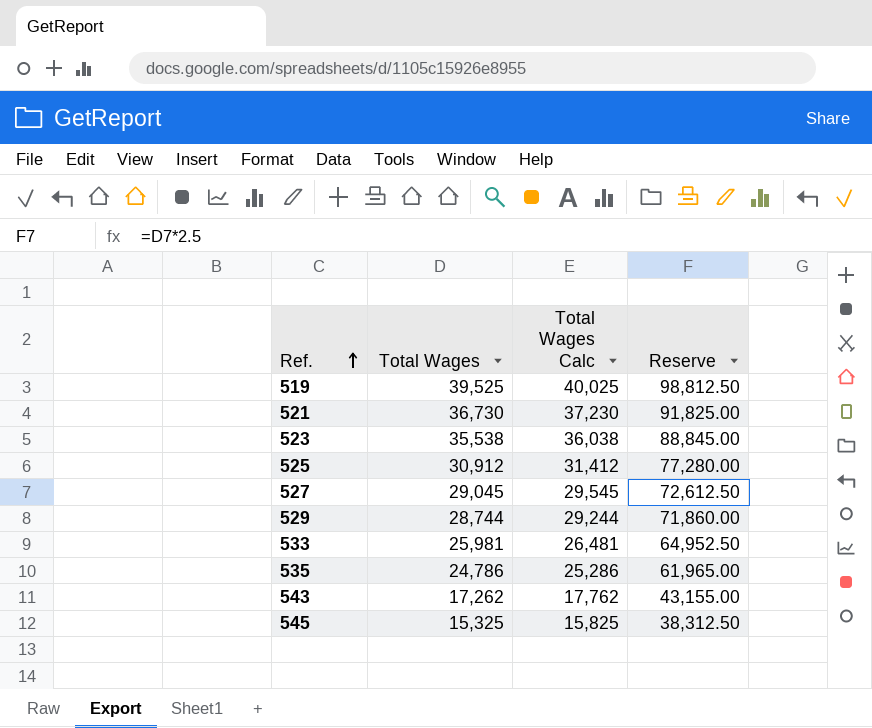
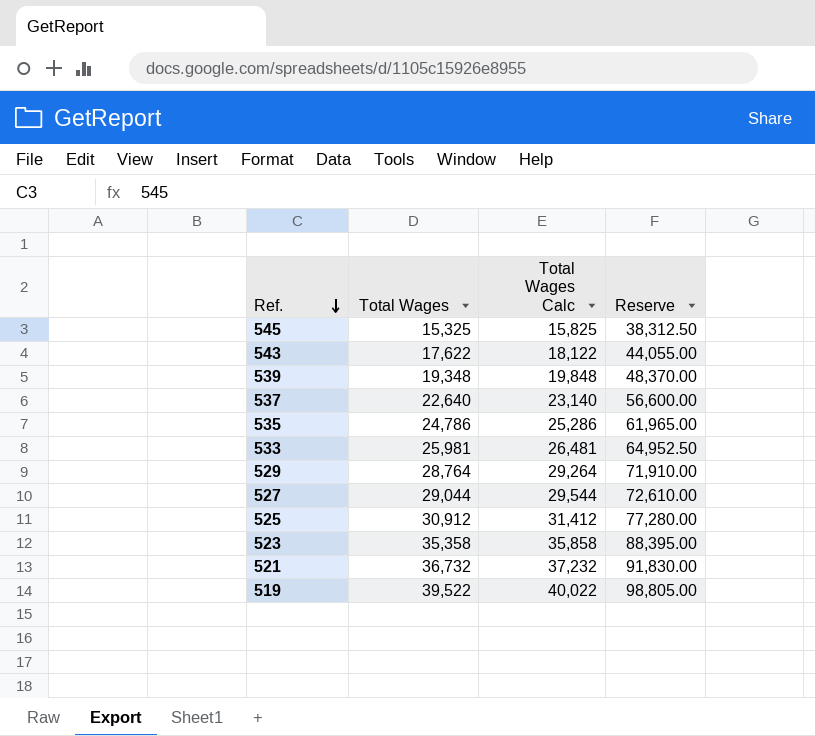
row order: Ref. ascending -> Ref. descending
543 | Total Wages: 17,262 -> 17,622
543 | Total Wages Calc: 17,762 -> 18,122
543 | Reserve: 43,155.00 -> 44,055.00
row 539: none -> 19,348 | 19,848 | 48,370.00
row 537: none -> 22,640 | 23,140 | 56,600.00
529 | Total Wages: 28,744 -> 28,764
529 | Total Wages Calc: 29,244 -> 29,264
529 | Reserve: 71,860.00 -> 71,910.00
527 | Total Wages: 29,045 -> 29,044
527 | Total Wages Calc: 29,545 -> 29,544
527 | Reserve: 72,612.50 -> 72,610.00
523 | Total Wages: 35,538 -> 35,358
523 | Total Wages Calc: 36,038 -> 35,858
523 | Reserve: 88,845.00 -> 88,395.00
521 | Total Wages: 36,730 -> 36,732
521 | Total Wages Calc: 37,230 -> 37,232
521 | Reserve: 91,825.00 -> 91,830.00
519 | Total Wages: 39,525 -> 39,522
519 | Total Wages Calc: 40,025 -> 40,022
519 | Reserve: 98,812.50 -> 98,805.00

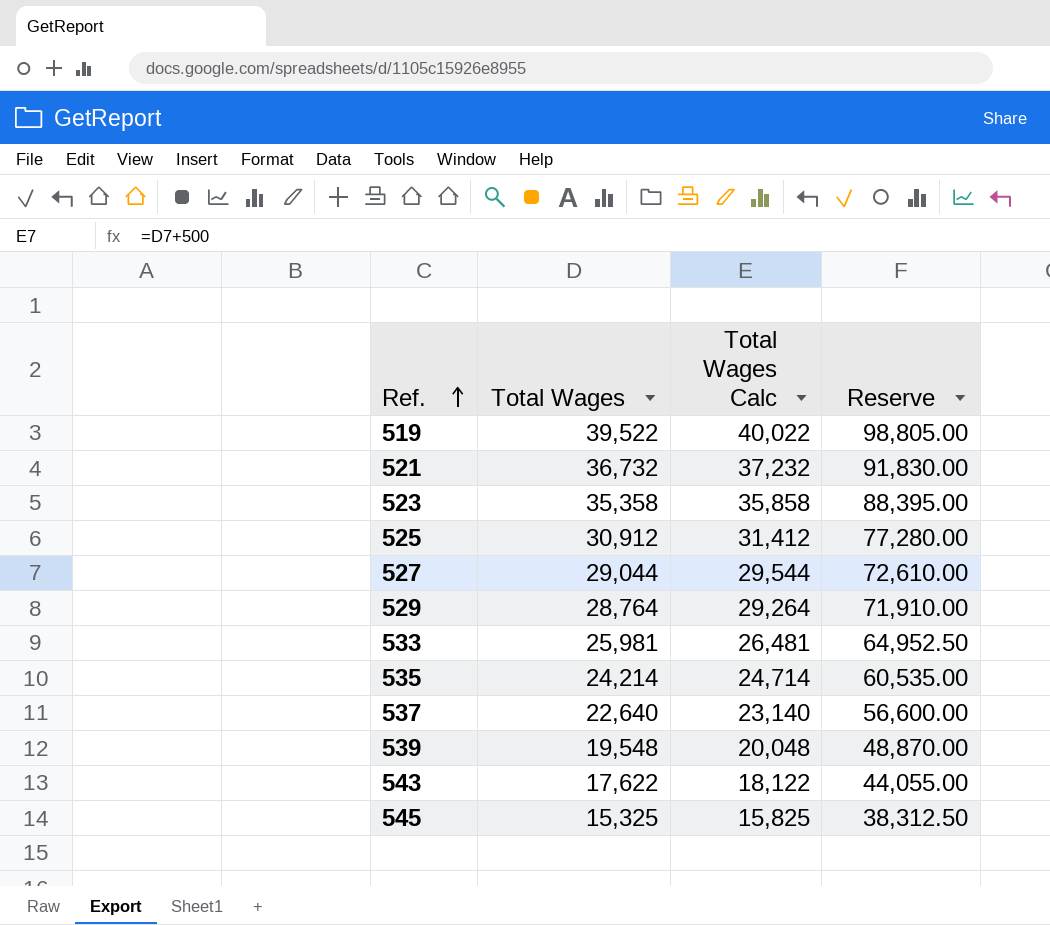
row order: Ref. descending -> Ref. ascending
535 | Total Wages: 24,786 -> 24,214
535 | Total Wages Calc: 25,286 -> 24,714
535 | Reserve: 61,965.00 -> 60,535.00
539 | Total Wages: 19,348 -> 19,548
539 | Total Wages Calc: 19,848 -> 20,048
539 | Reserve: 48,370.00 -> 48,870.00

